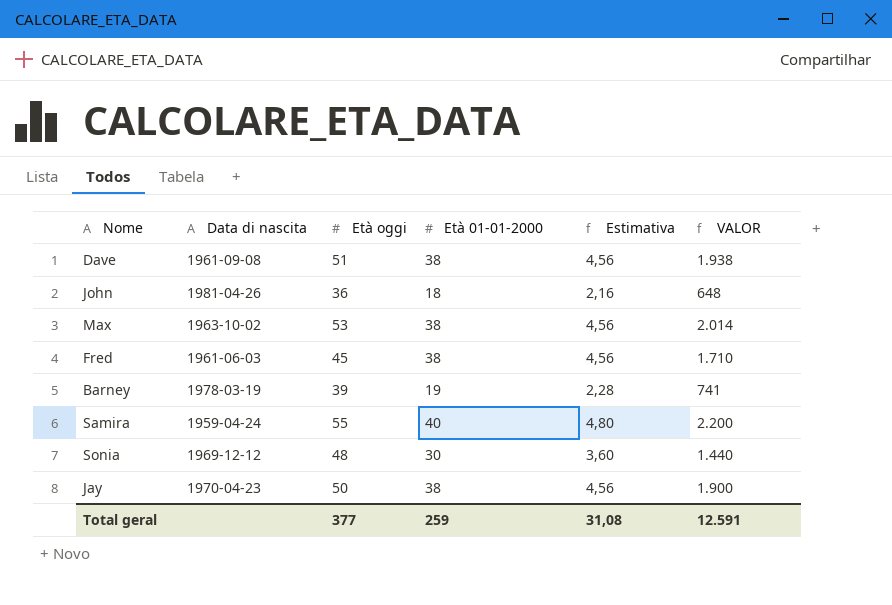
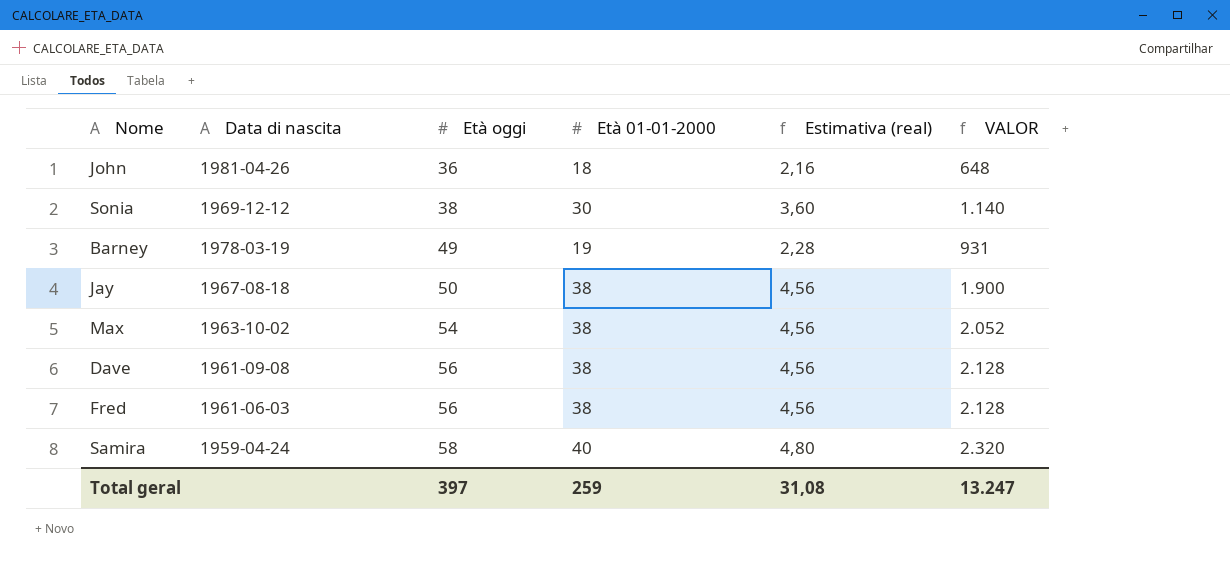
row order: none -> Età oggi ascending
column name: Estimativa -> Estimativa (real)
Sonia | Età oggi: 48 -> 38
Sonia | VALOR: 1.440 -> 1.140
Barney | Età oggi: 39 -> 49
Barney | VALOR: 741 -> 931
Jay | Data di nascita: 1970-04-23 -> 1967-08-18
Max | Età oggi: 53 -> 54
Max | VALOR: 2.014 -> 2.052
Dave | Età oggi: 51 -> 56
Dave | VALOR: 1.938 -> 2.128
Fred | Età oggi: 45 -> 56
Fred | VALOR: 1.710 -> 2.128
Samira | Età oggi: 55 -> 58
Samira | VALOR: 2.200 -> 2.320
Total geral | Età oggi: 377 -> 397
Total geral | VALOR: 12.591 -> 13.247

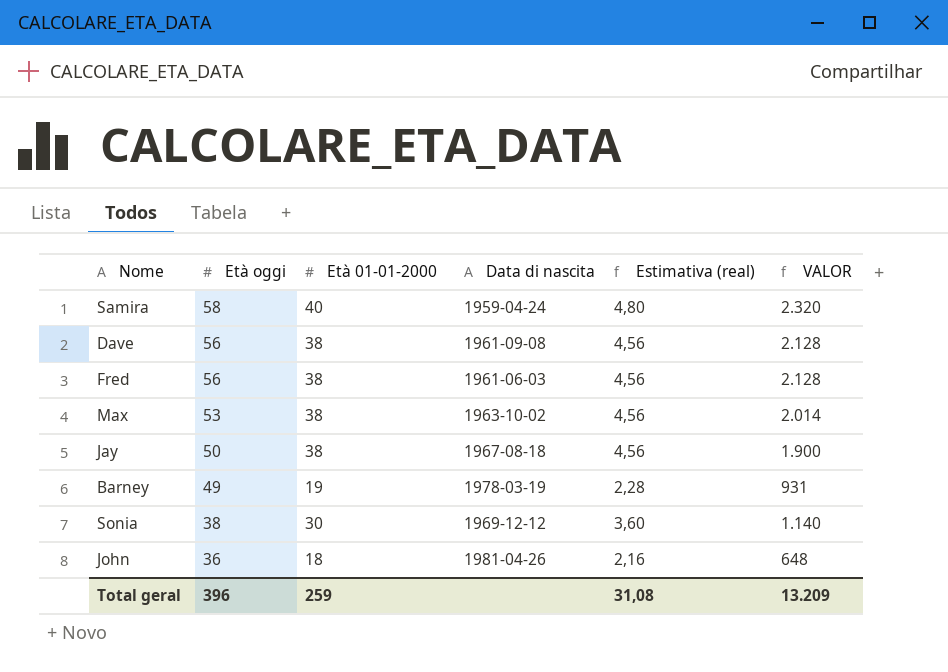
row order: Età oggi ascending -> Età oggi descending
column Data di nascita | position: 2 -> 4
Max | Età oggi: 54 -> 53
Max | VALOR: 2.052 -> 2.014
Total geral | Età oggi: 397 -> 396
Total geral | VALOR: 13.247 -> 13.209

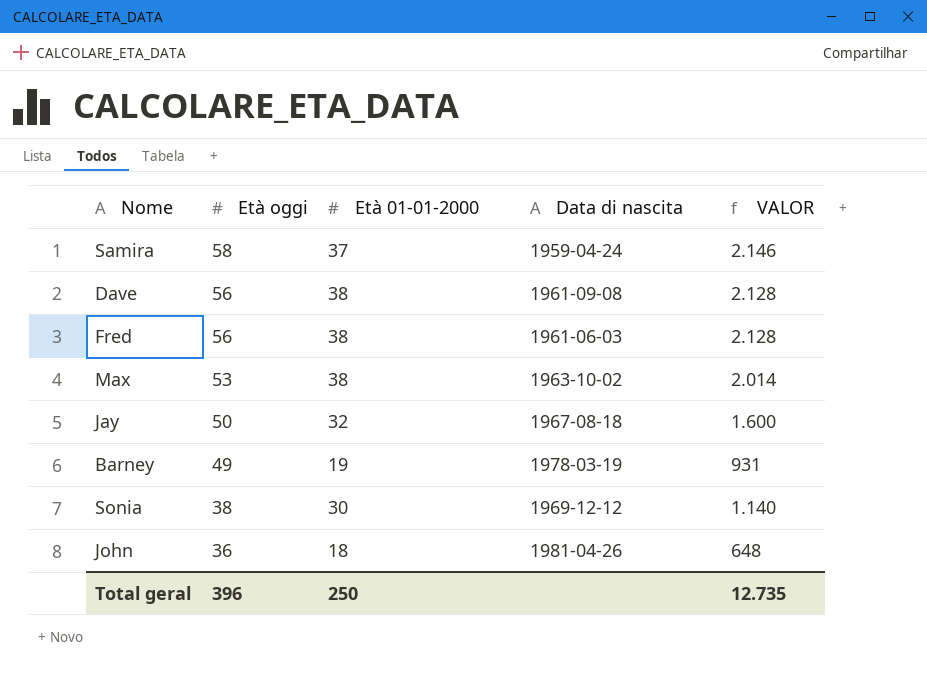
column Estimativa (real) | formula: [Età 01-01-2000] * 0,12 -> none
Samira | Età 01-01-2000: 40 -> 37
Samira | VALOR: 2.320 -> 2.146
Jay | Età 01-01-2000: 38 -> 32
Jay | VALOR: 1.900 -> 1.600
Total geral | Età 01-01-2000: 259 -> 250
Total geral | VALOR: 13.209 -> 12.735

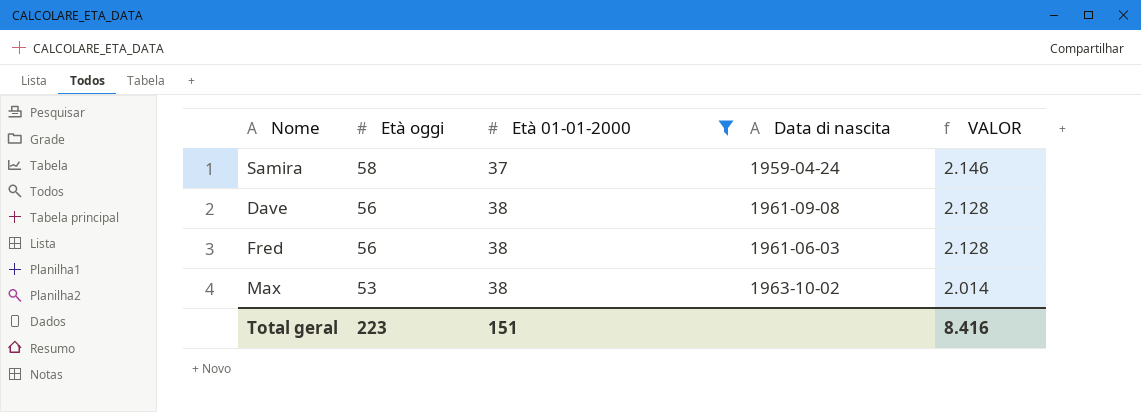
filter: none -> Età 01-01-2000 >= 37
Total geral | Età oggi: 396 -> 223
Total geral | Età 01-01-2000: 250 -> 151
Total geral | VALOR: 12.735 -> 8.416

